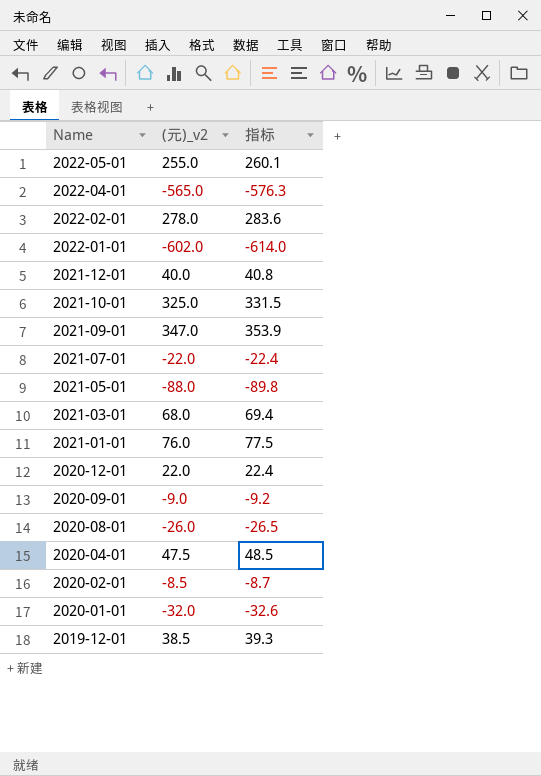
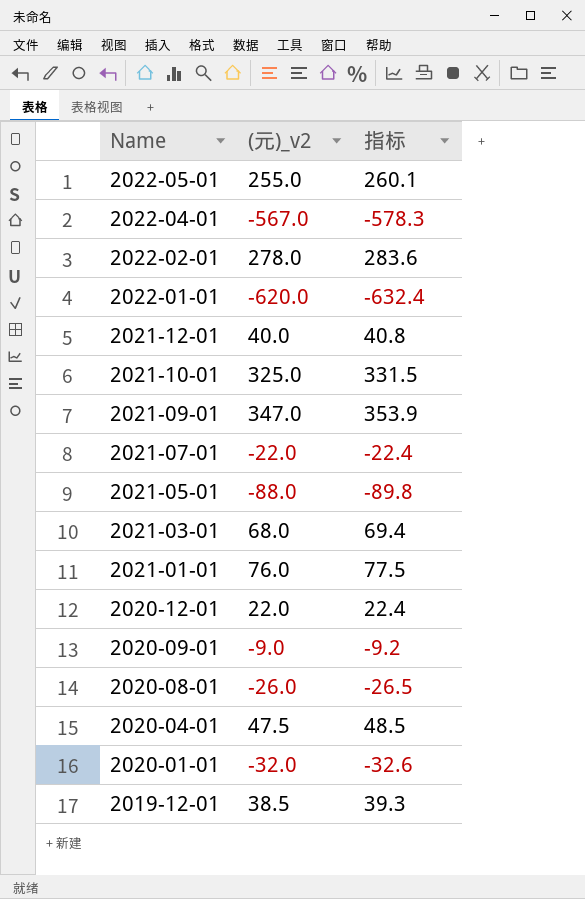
row 2020-02-01: -8.5 | -8.7 -> none
2022-04-01 | (元)_v2: -565.0 -> -567.0
2022-04-01 | 指标: -576.3 -> -578.3
2022-01-01 | (元)_v2: -602.0 -> -620.0
2022-01-01 | 指标: -614.0 -> -632.4

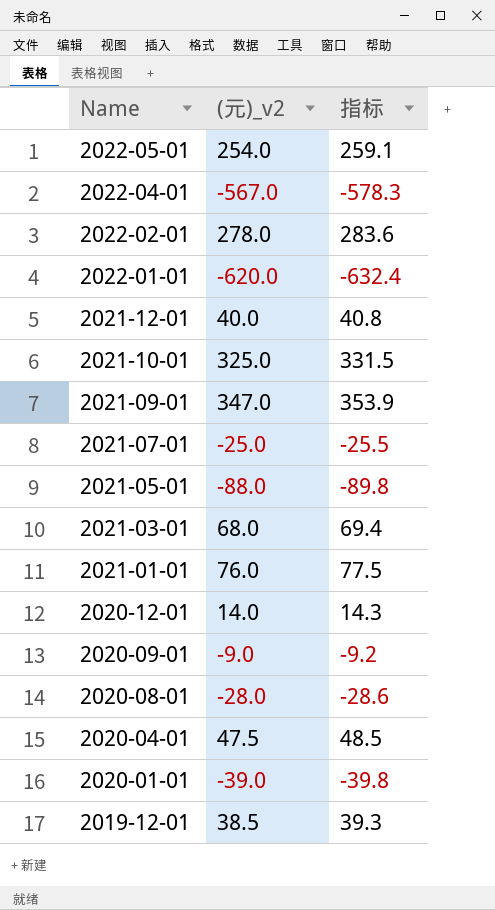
2022-05-01 | (元)_v2: 255.0 -> 254.0
2022-05-01 | 指标: 260.1 -> 259.1
2021-07-01 | (元)_v2: -22.0 -> -25.0
2021-07-01 | 指标: -22.4 -> -25.5
2020-12-01 | (元)_v2: 22.0 -> 14.0
2020-12-01 | 指标: 22.4 -> 14.3
2020-08-01 | (元)_v2: -26.0 -> -28.0
2020-08-01 | 指标: -26.5 -> -28.6
2020-01-01 | (元)_v2: -32.0 -> -39.0
2020-01-01 | 指标: -32.6 -> -39.8

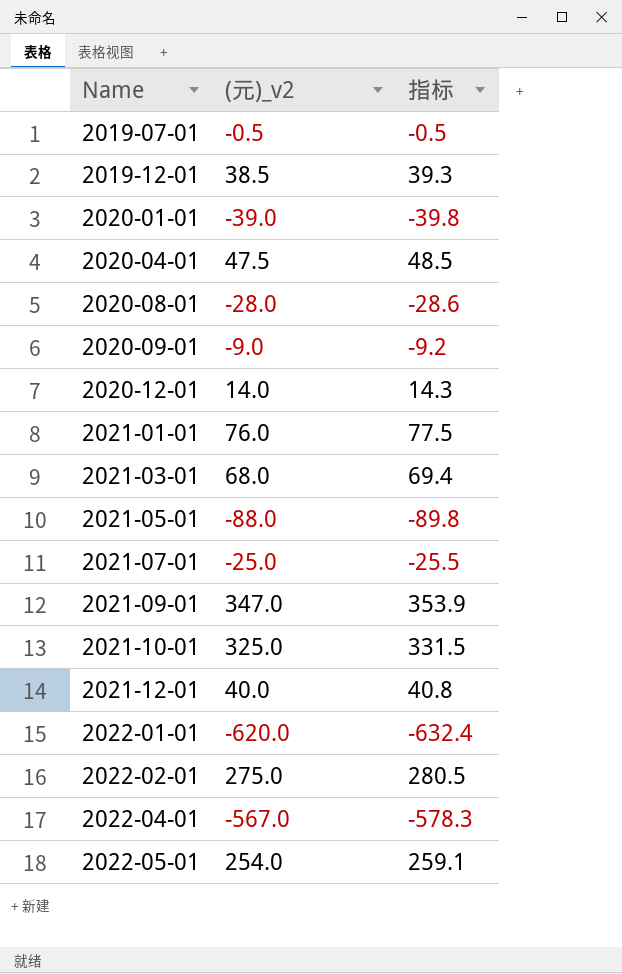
row order: Name descending -> Name ascending
row 2019-07-01: none -> -0.5 | -0.5
2022-02-01 | (元)_v2: 278.0 -> 275.0
2022-02-01 | 指标: 283.6 -> 280.5

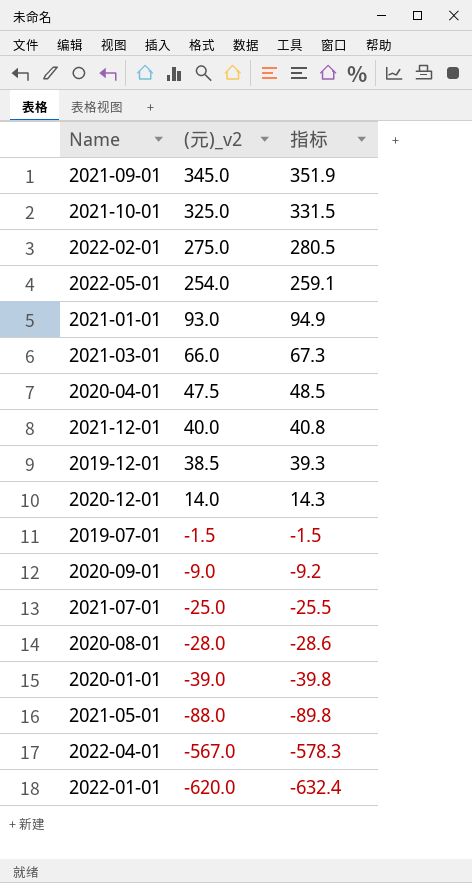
row order: Name ascending -> (元)_v2 descending
2021-09-01 | (元)_v2: 347.0 -> 345.0
2021-09-01 | 指标: 353.9 -> 351.9
2021-01-01 | (元)_v2: 76.0 -> 93.0
2021-01-01 | 指标: 77.5 -> 94.9
2021-03-01 | (元)_v2: 68.0 -> 66.0
2021-03-01 | 指标: 69.4 -> 67.3
2019-07-01 | (元)_v2: -0.5 -> -1.5
2019-07-01 | 指标: -0.5 -> -1.5

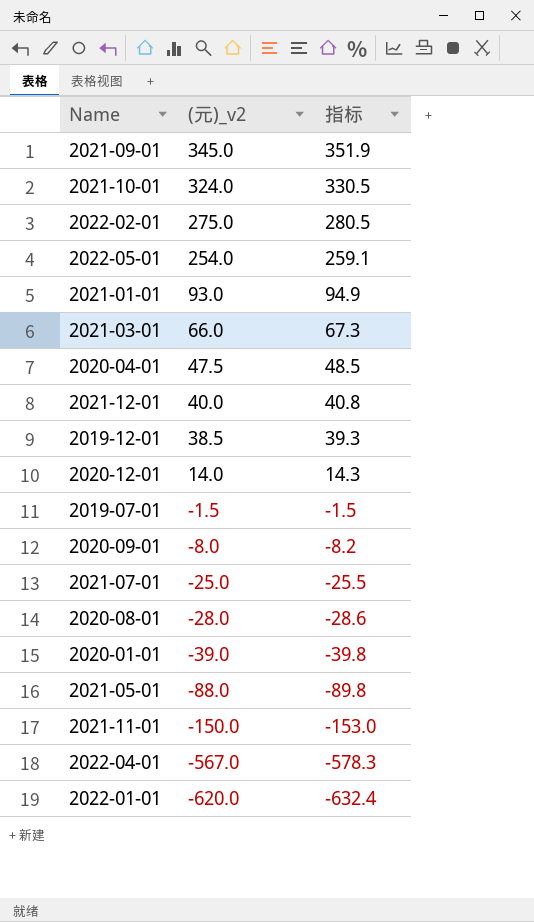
2021-10-01 | (元)_v2: 325.0 -> 324.0
2021-10-01 | 指标: 331.5 -> 330.5
2020-09-01 | (元)_v2: -9.0 -> -8.0
2020-09-01 | 指标: -9.2 -> -8.2
row 2021-11-01: none -> -150.0 | -153.0

